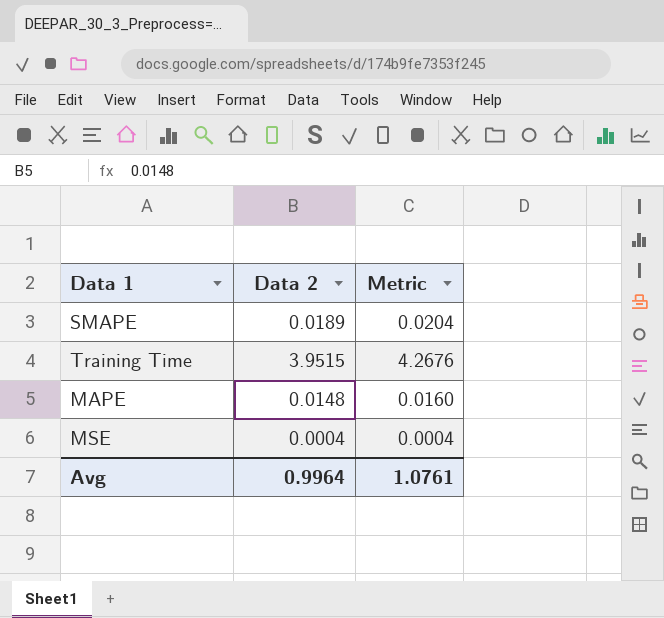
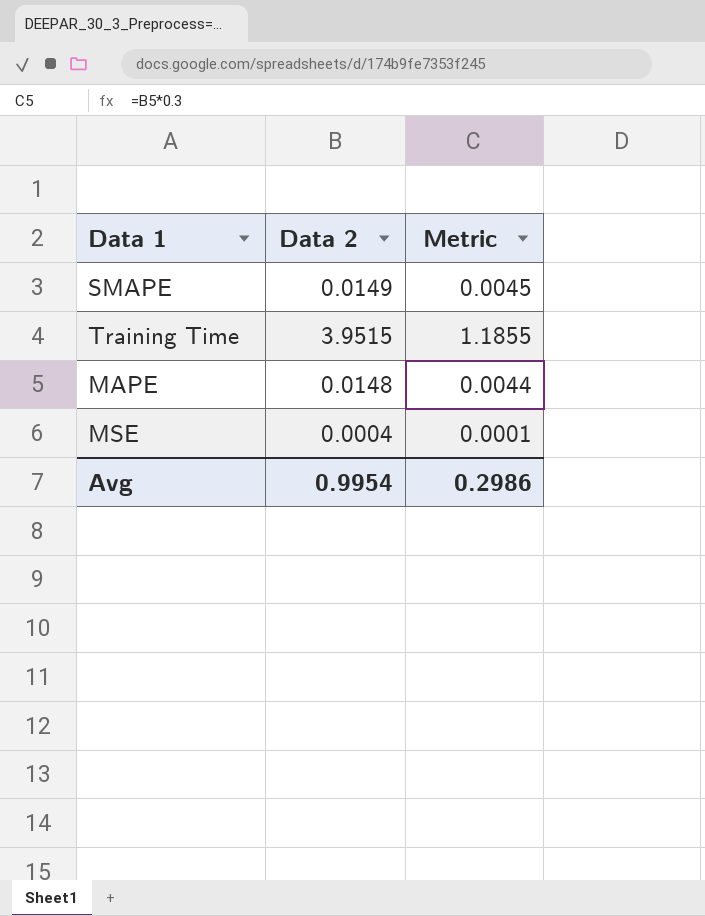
column Metric | formula: [Data 2] * 1.08 -> [Data 2] * 0.3
SMAPE | Data 2: 0.0189 -> 0.0149
Avg | Data 2: 0.9964 -> 0.9954
Avg | Metric: 1.0761 -> 0.2986

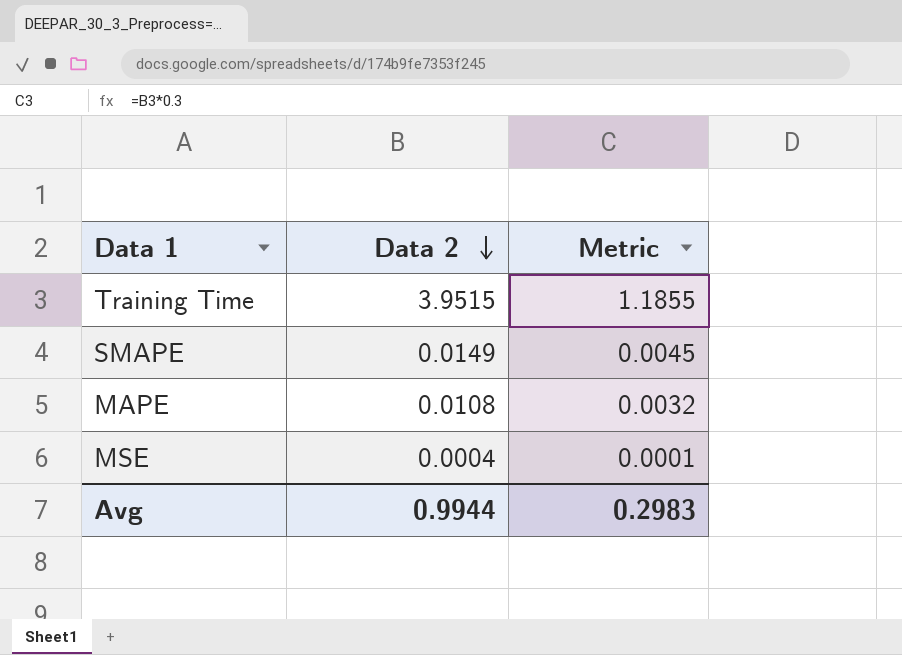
row order: none -> Data 2 descending
MAPE | Data 2: 0.0148 -> 0.0108
MAPE | Metric: 0.0044 -> 0.0032
Avg | Data 2: 0.9954 -> 0.9944
Avg | Metric: 0.2986 -> 0.2983

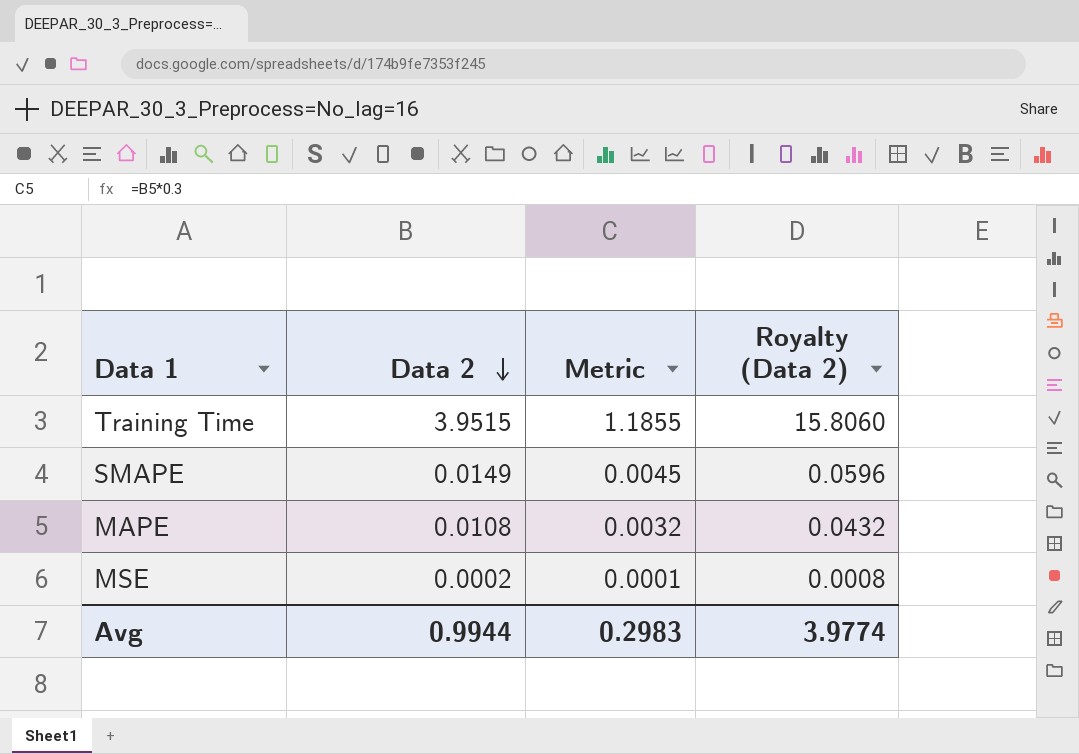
column Royalty (Data 2) | formula: none -> [Data 2] * 4
MSE | Data 2: 0.0004 -> 0.0002

